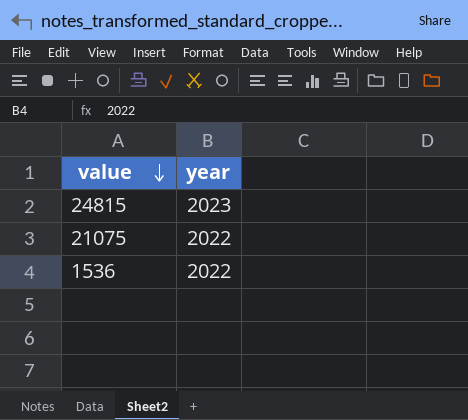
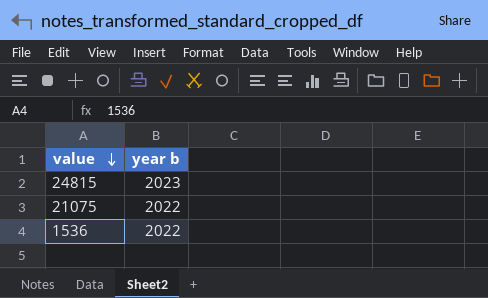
column name: year -> year b

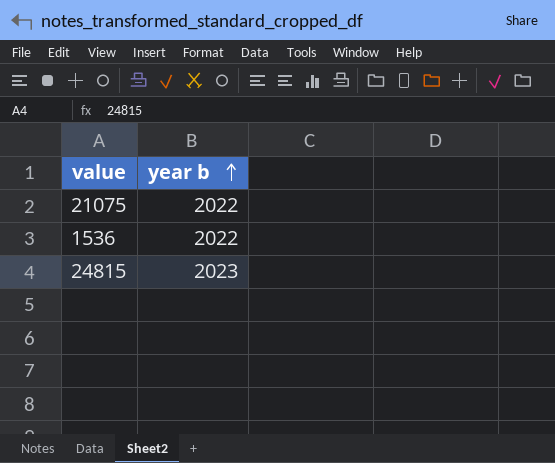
row order: value descending -> year b ascending

